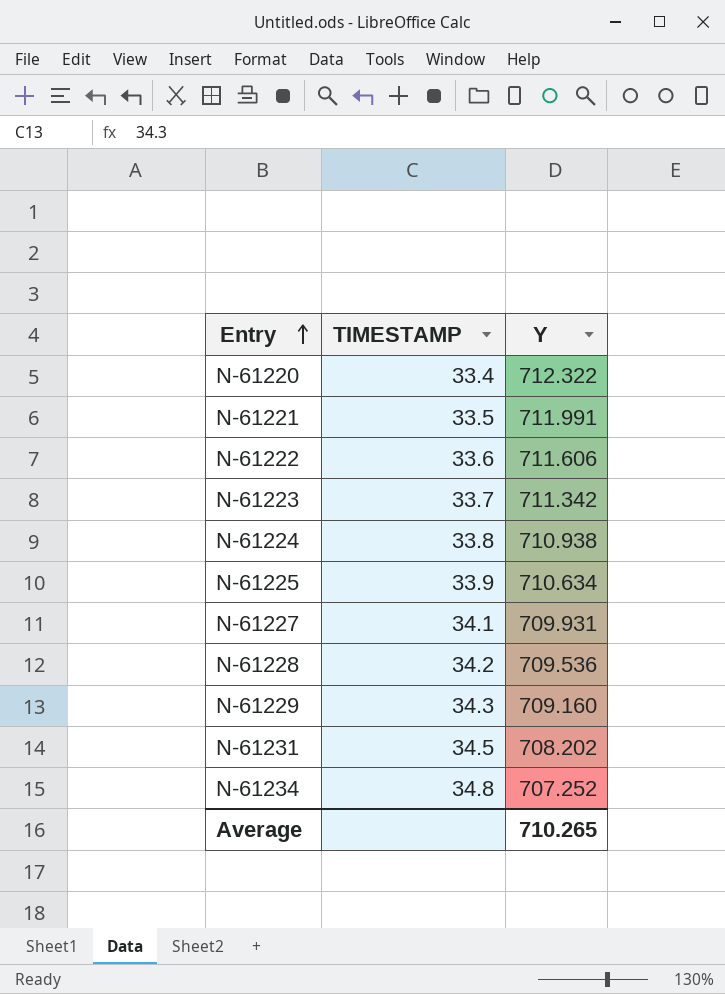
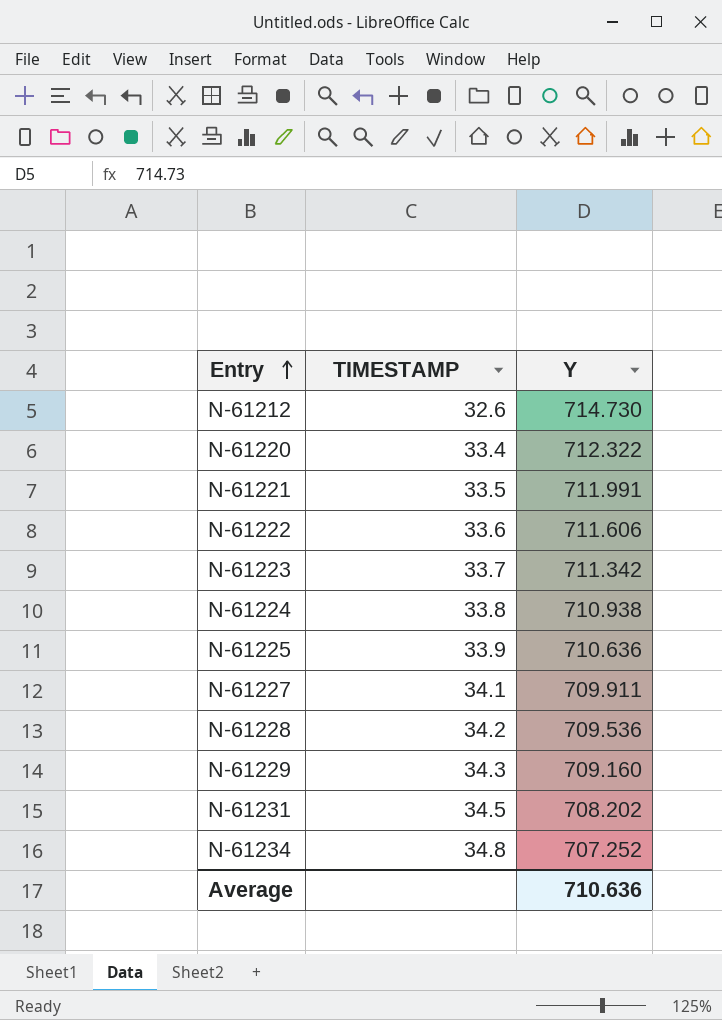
row N-61212: none -> 32.6 | 714.730
N-61225 | Y: 710.634 -> 710.636
N-61227 | Y: 709.931 -> 709.911
Average | Y: 710.265 -> 710.636

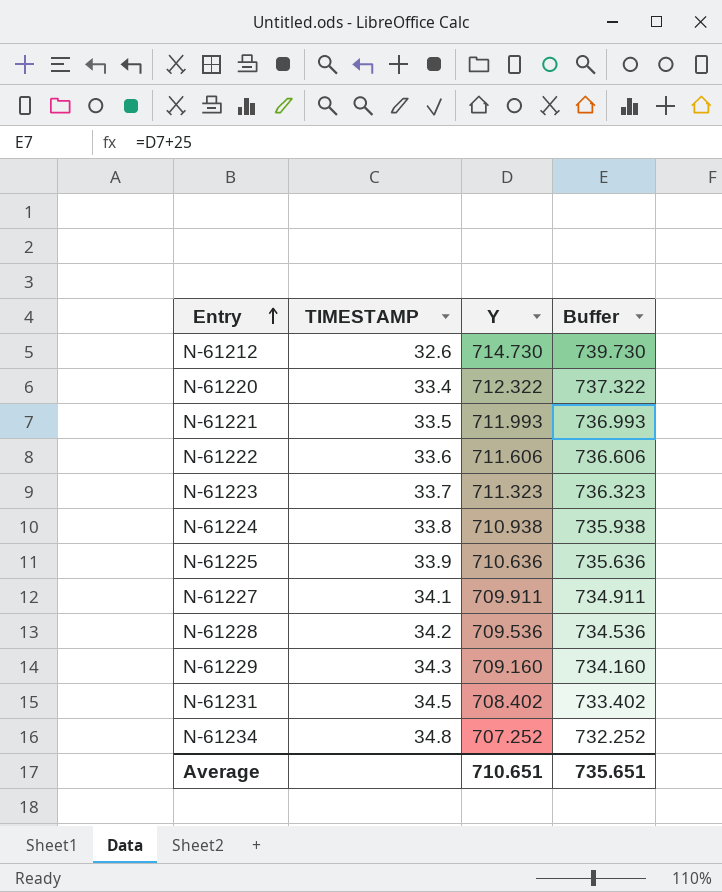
column Buffer | formula: none -> [Y] + 25
N-61221 | Y: 711.991 -> 711.993
N-61223 | Y: 711.342 -> 711.323
N-61231 | Y: 708.202 -> 708.402
Average | Y: 710.636 -> 710.651

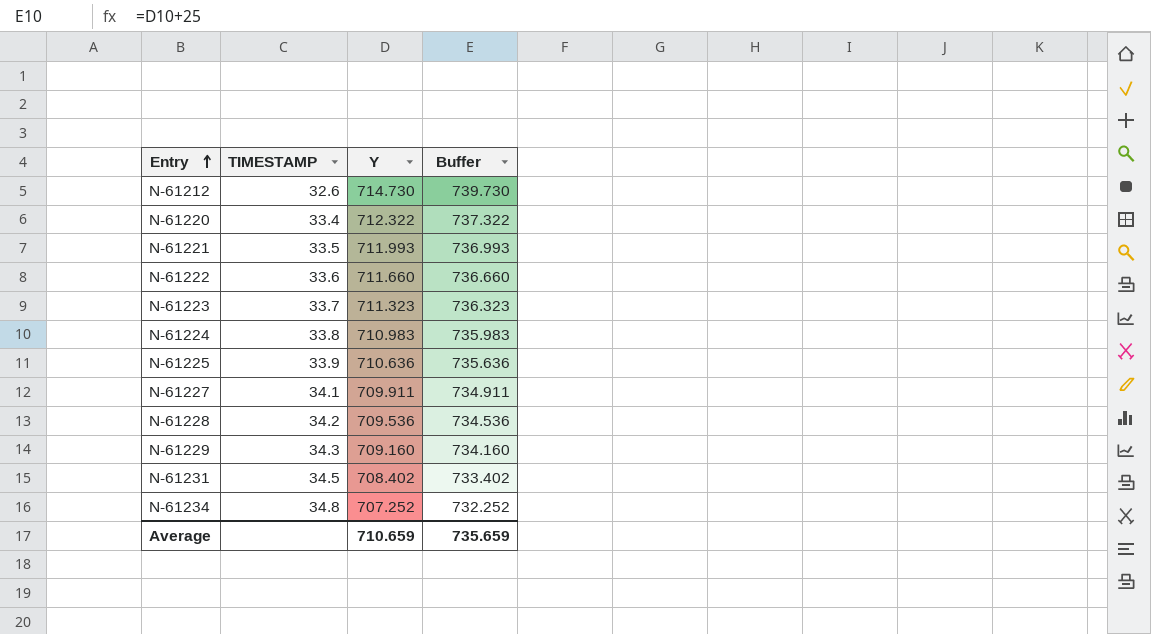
N-61222 | Y: 711.606 -> 711.660
N-61222 | Buffer: 736.606 -> 736.660
N-61224 | Y: 710.938 -> 710.983
N-61224 | Buffer: 735.938 -> 735.983
Average | Y: 710.651 -> 710.659
Average | Buffer: 735.651 -> 735.659

